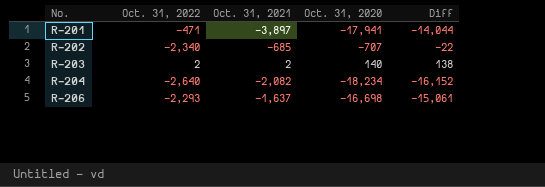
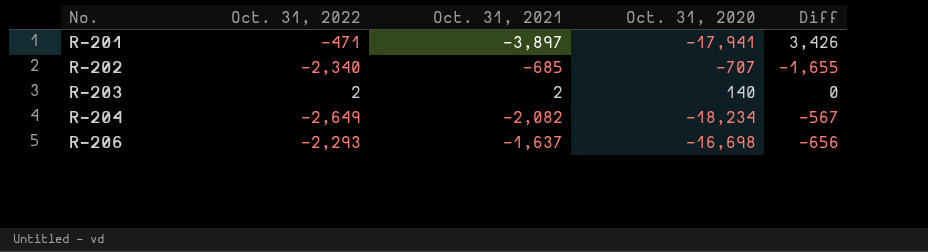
column Diff | formula: [Oct. 31, 2020] - [Oct. 31, 2021] -> [Oct. 31, 2022] - [Oct. 31, 2021]
R-204 | Oct. 31, 2022: -2,640 -> -2,649

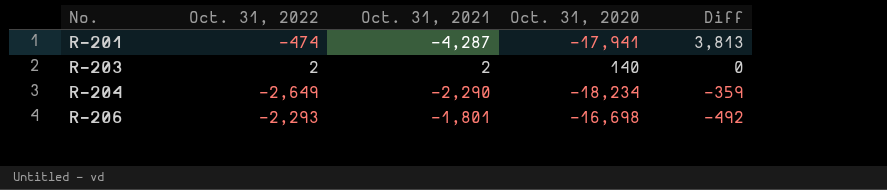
row R-202: -2,340 | -685 | -707 | -1,655 -> none
R-201 | Oct. 31, 2022: -471 -> -474
R-201 | Oct. 31, 2021: -3,897 -> -4,287
R-201 | Diff: 3,426 -> 3,813
R-204 | Oct. 31, 2021: -2,082 -> -2,290
R-204 | Diff: -567 -> -359
R-206 | Oct. 31, 2021: -1,637 -> -1,801
R-206 | Diff: -656 -> -492

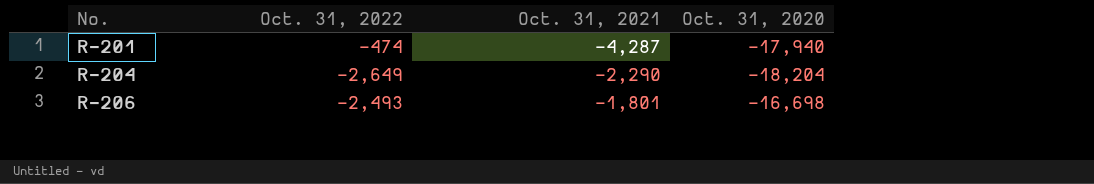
column Diff | formula: [Oct. 31, 2022] - [Oct. 31, 2021] -> none
row R-203: 2 | 2 | 140 | 0 -> none
R-201 | Oct. 31, 2020: -17,941 -> -17,940
R-204 | Oct. 31, 2020: -18,234 -> -18,204
R-206 | Oct. 31, 2022: -2,293 -> -2,493

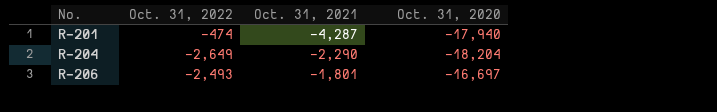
R-206 | Oct. 31, 2020: -16,698 -> -16,697

